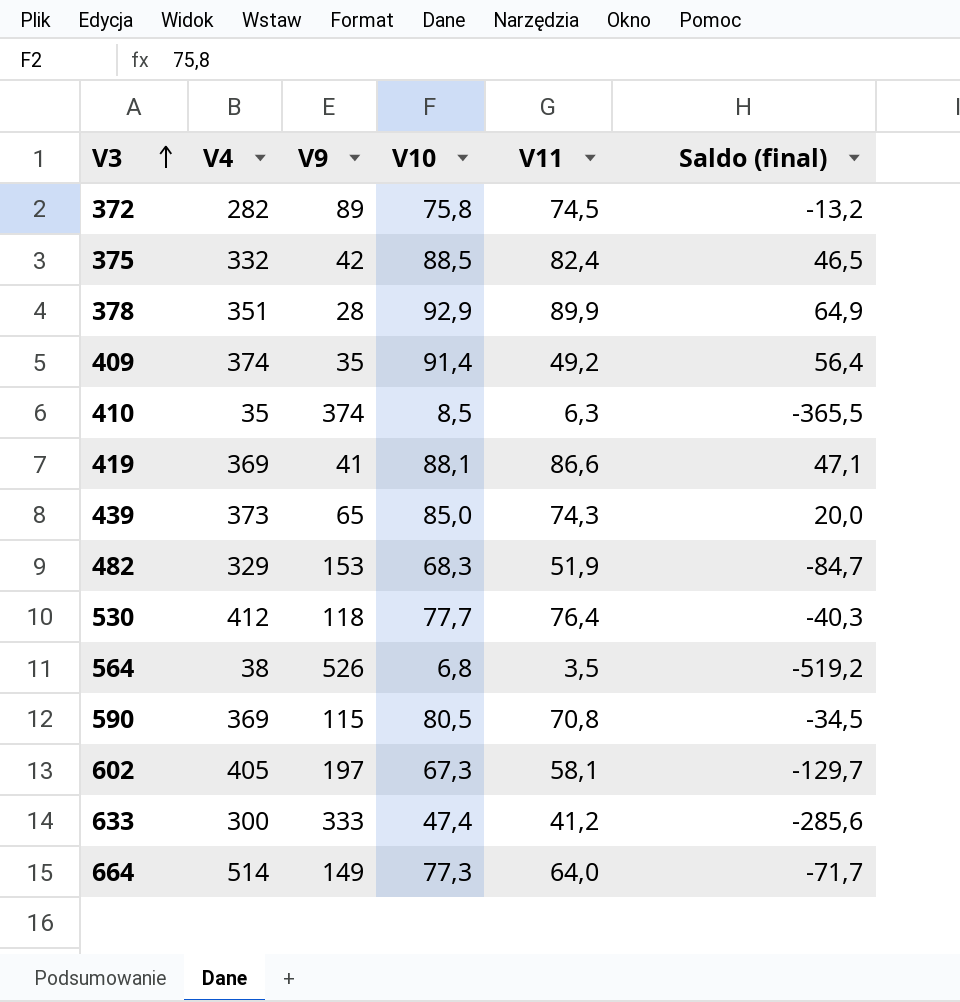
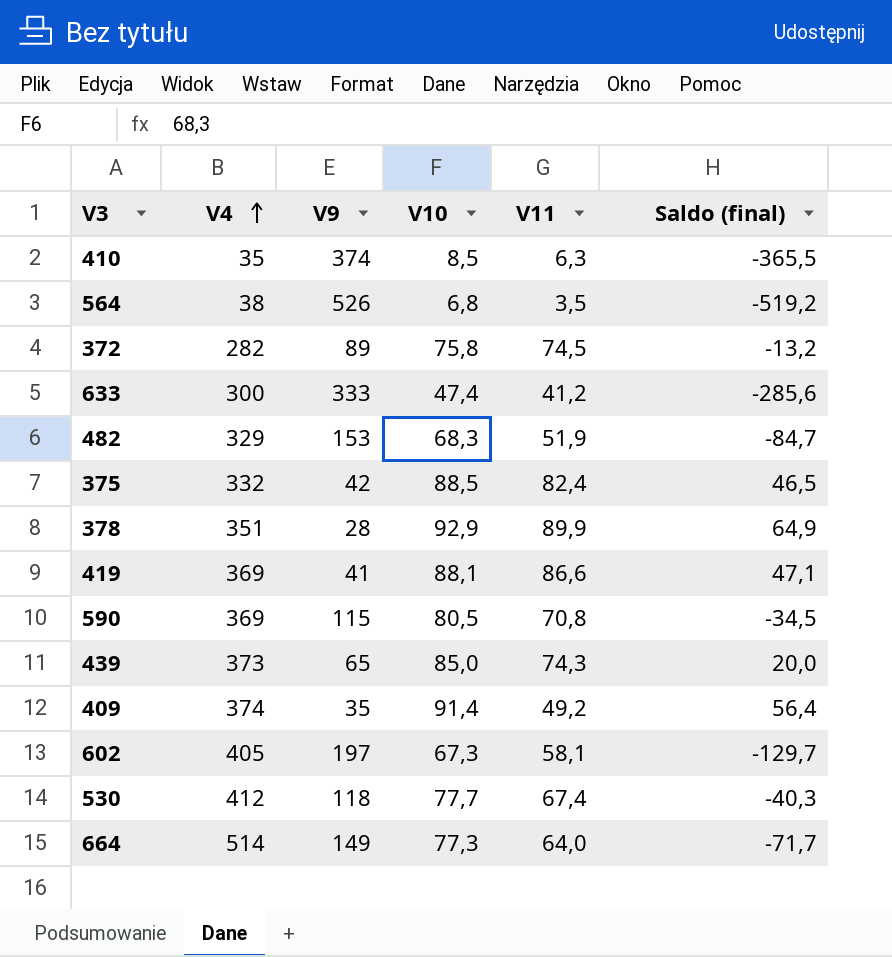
row order: V3 ascending -> V4 ascending
530 | V11: 76,4 -> 67,4

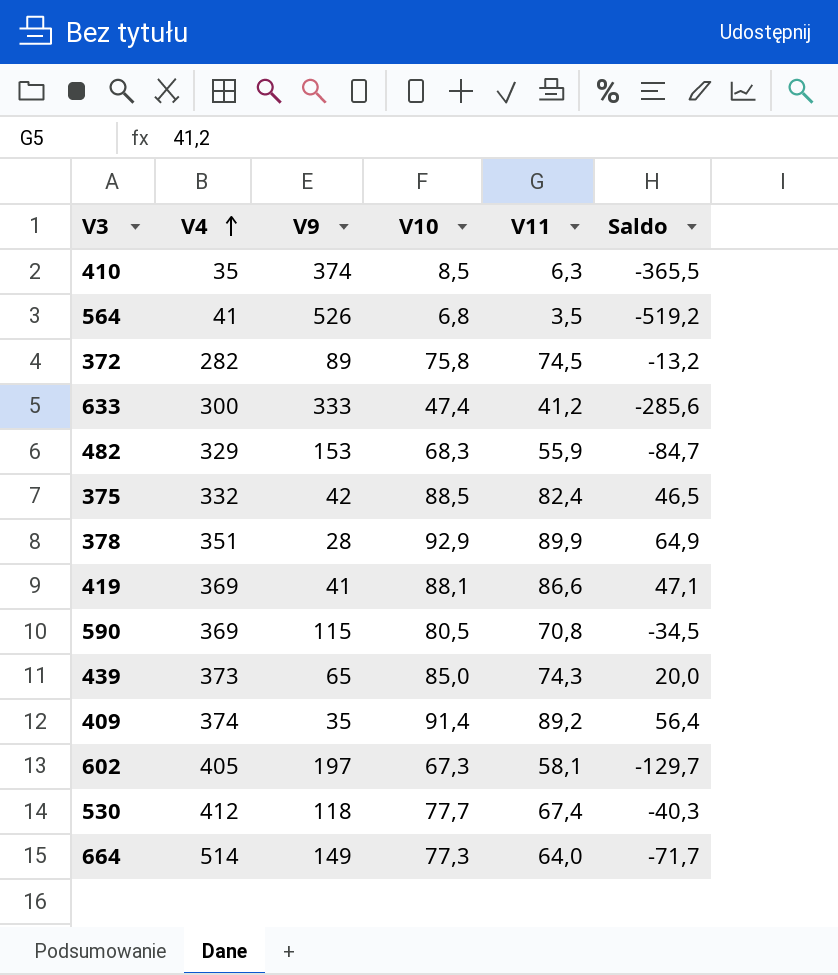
column name: Saldo (final) -> Saldo
564 | V4: 38 -> 41
482 | V11: 51,9 -> 55,9
409 | V11: 49,2 -> 89,2

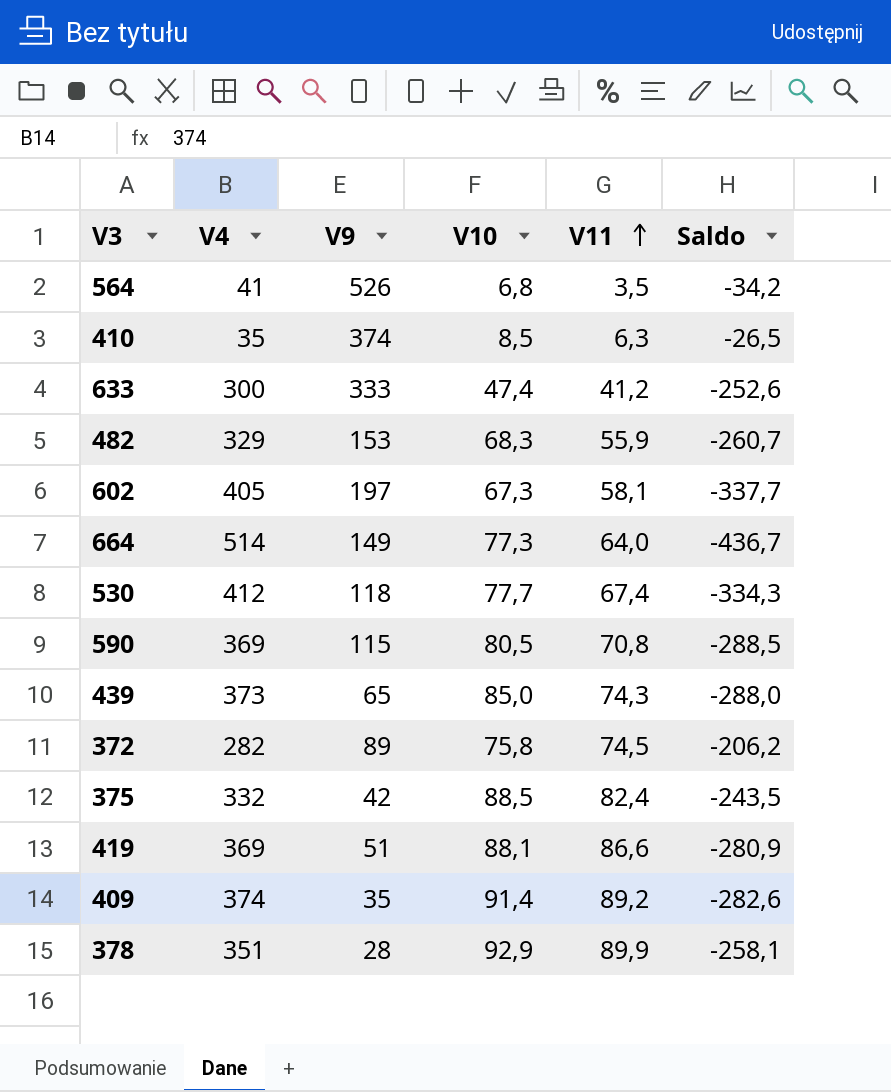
row order: V4 ascending -> V11 ascending
column Saldo | formula: [V10] - [V9] -> [V10] - [V4]
419 | V9: 41 -> 51

